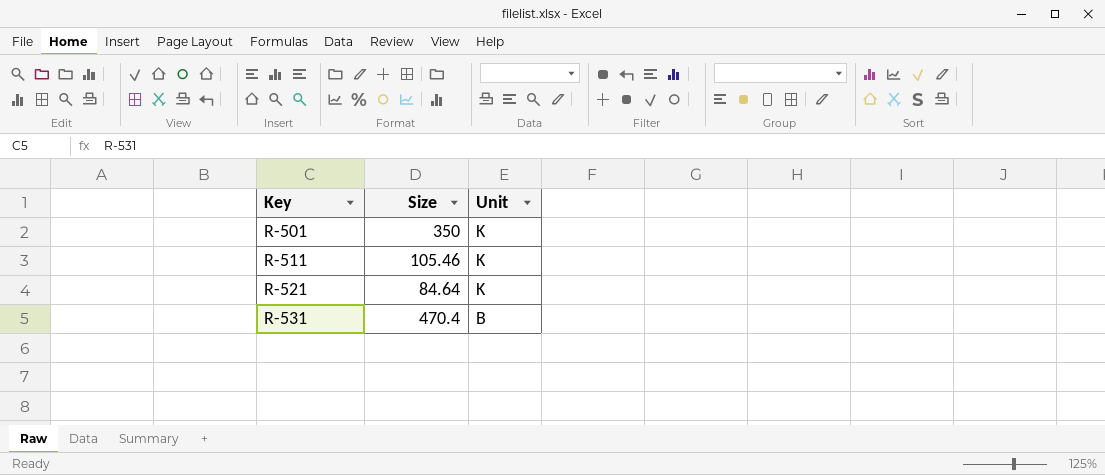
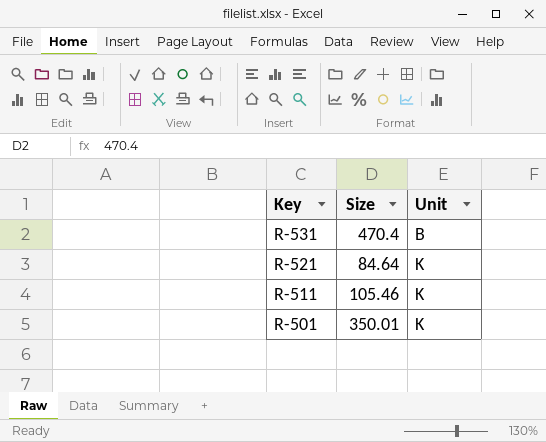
row order: Key ascending -> Key descending
R-501 | Size: 350 -> 350.01

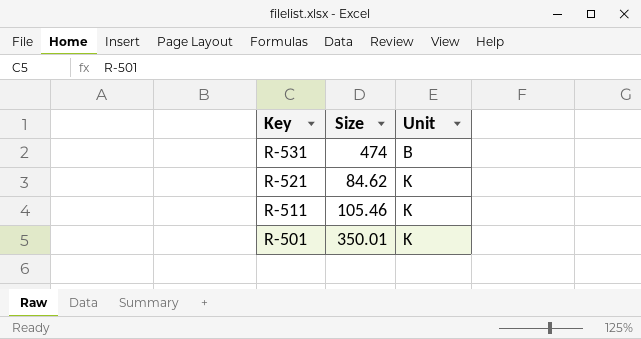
R-531 | Size: 470.4 -> 474
R-521 | Size: 84.64 -> 84.62

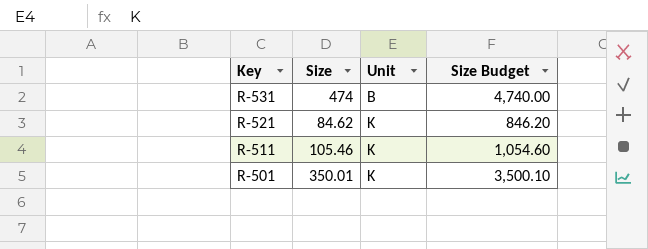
column Size Budget | formula: none -> [Size] * 10

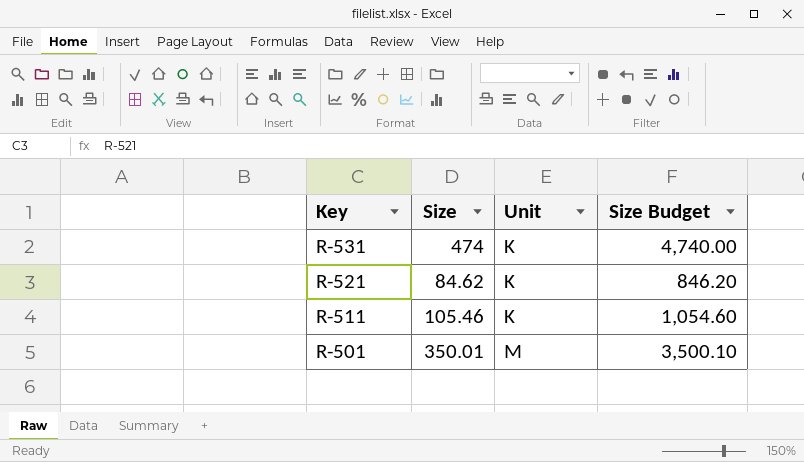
R-531 | Unit: B -> K
R-501 | Unit: K -> M

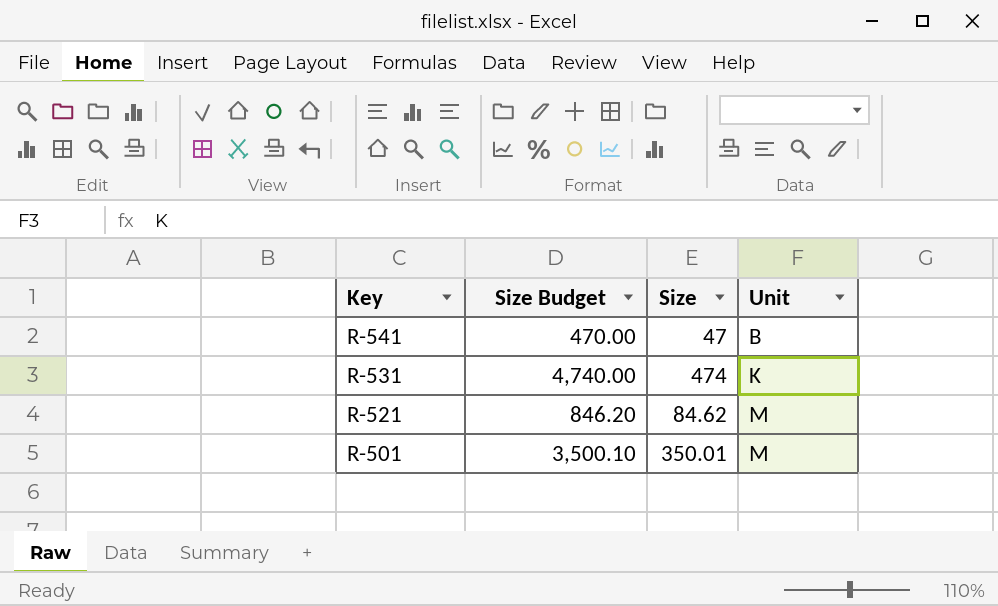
column Size Budget | position: 4 -> 2
row R-511: 105.46 | K | 1,054.60 -> none
row R-541: none -> 470.00 | 47 | B
R-521 | Unit: K -> M

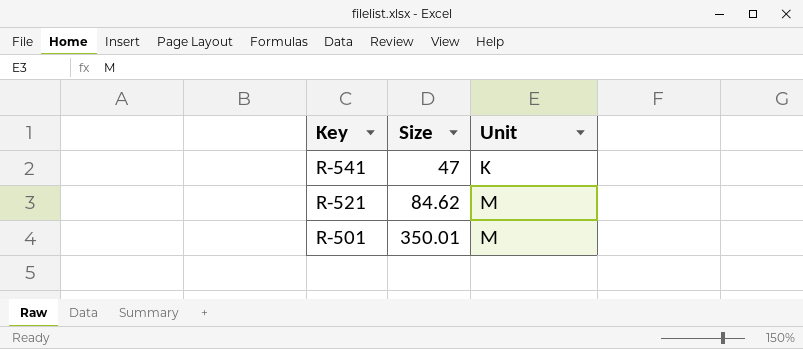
column Size Budget | formula: [Size] * 10 -> none
row R-531: 4,740.00 | 474 | K -> none
R-541 | Unit: B -> K

